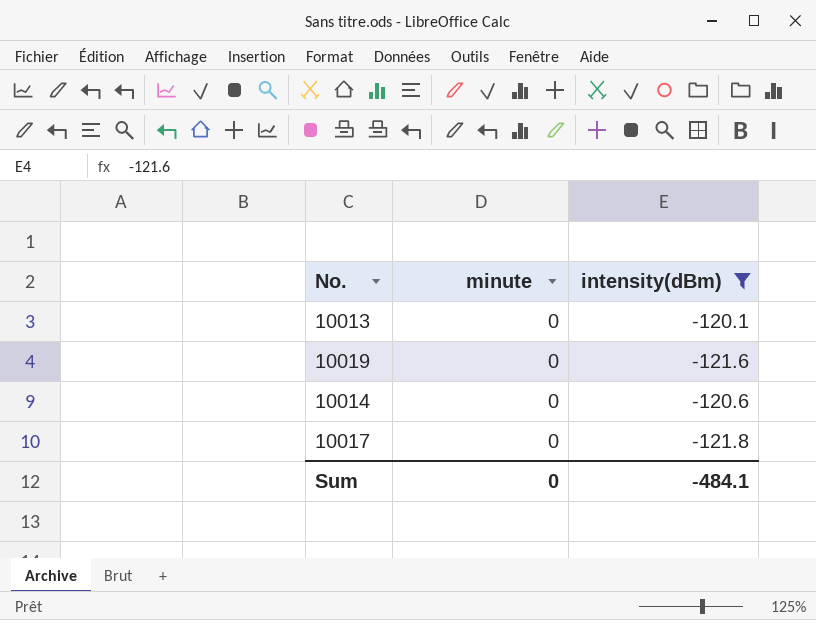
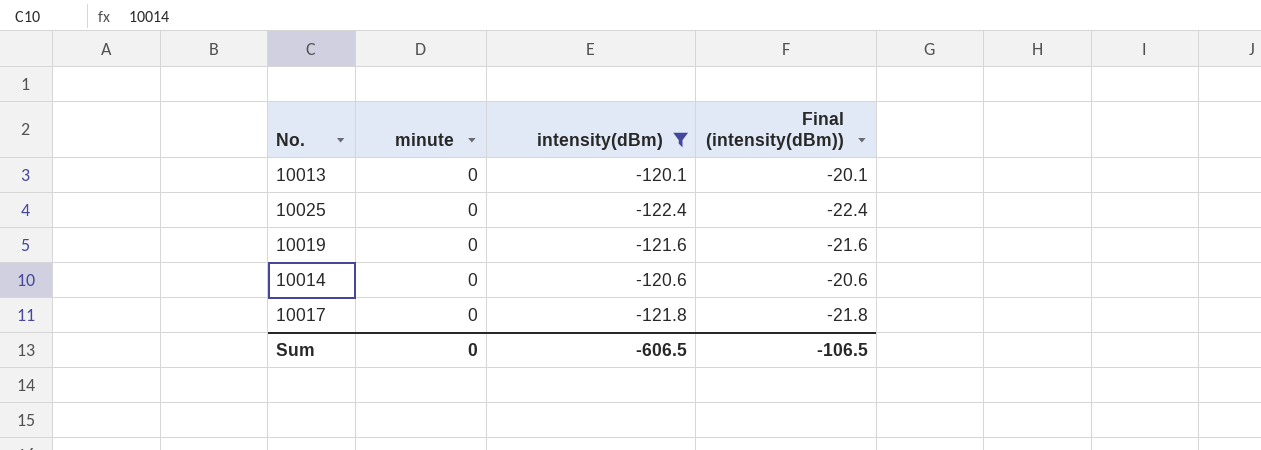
column Final (intensity(dBm)) | formula: none -> [intensity(dBm)] + 100
row 10025: none -> 0 | -122.4 | -22.4
Sum | intensity(dBm): -484.1 -> -606.5

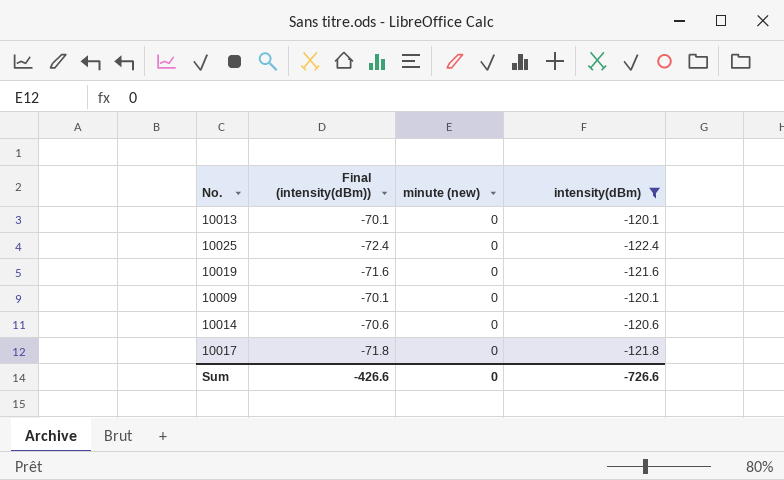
column Final (intensity(dBm)) | formula: [intensity(dBm)] + 100 -> [intensity(dBm)] + 50
column Final (intensity(dBm)) | position: 4 -> 2
column name: minute -> minute (new)
row 10009: none -> -70.1 | 0 | -120.1
Sum | Final (intensity(dBm)): -106.5 -> -426.6
Sum | intensity(dBm): -606.5 -> -726.6

